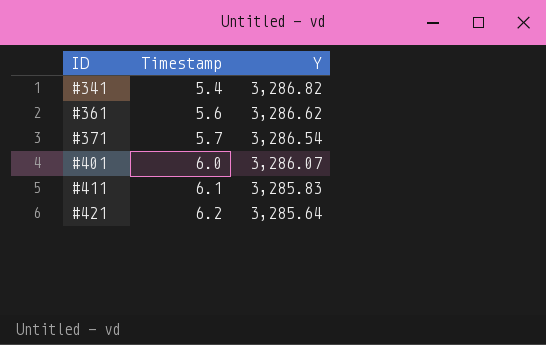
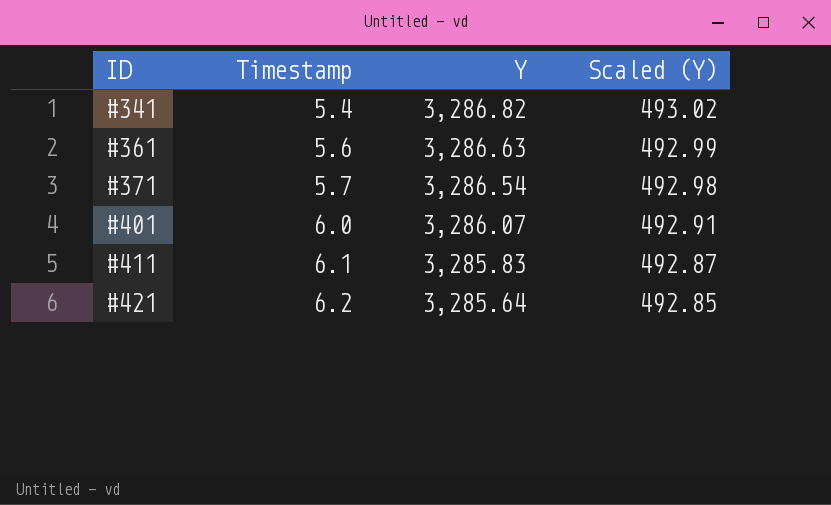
column Scaled (Y) | formula: none -> [Y] * 0.15
#361 | Y: 3,286.62 -> 3,286.63

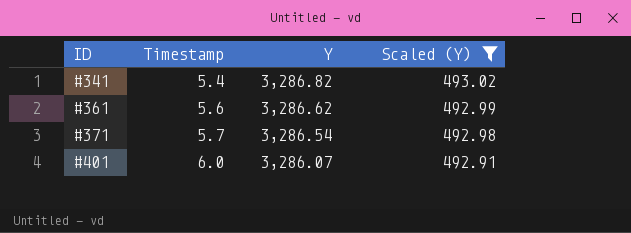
filter: none -> Scaled (Y) >= 492.91
#361 | Y: 3,286.63 -> 3,286.62

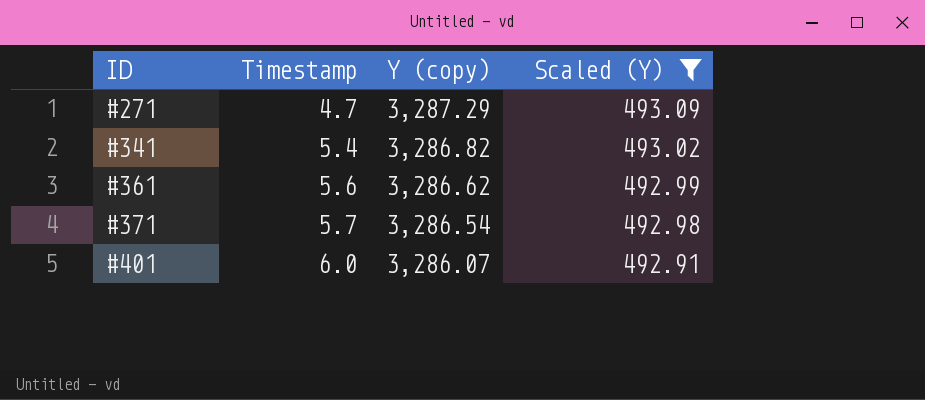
column name: Y -> Y (copy)
row #271: none -> 4.7 | 3,287.29 | 493.09

